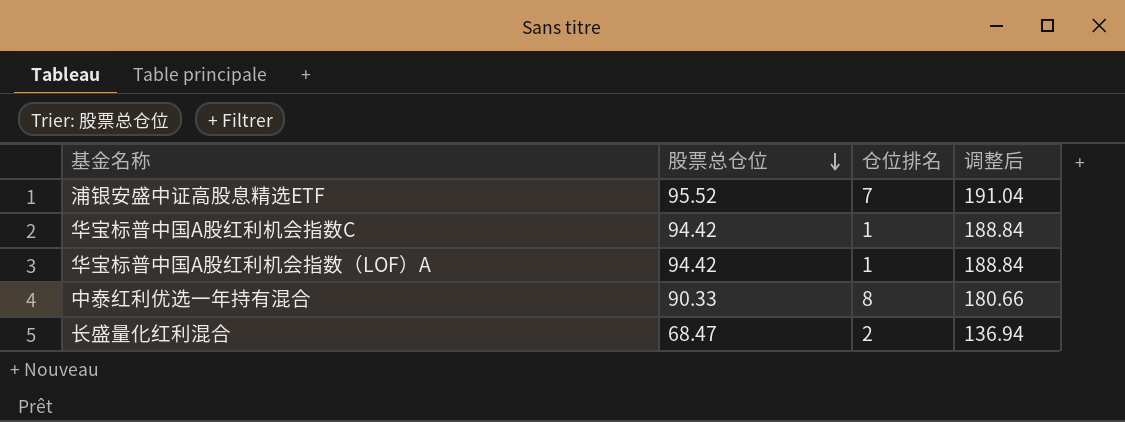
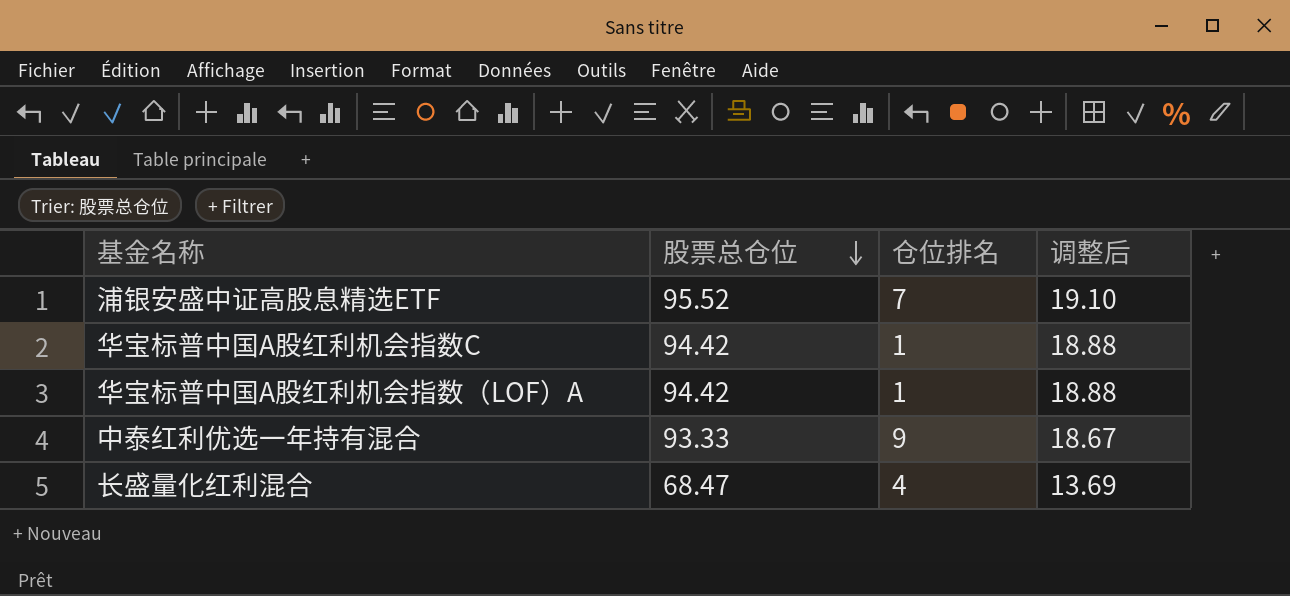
column 调整后 | formula: [股票总仓位] * 2 -> [股票总仓位] * 0.2
中泰红利优选一年持有混合 | 股票总仓位: 90.33 -> 93.33
中泰红利优选一年持有混合 | 仓位排名: 8 -> 9
长盛量化红利混合 | 仓位排名: 2 -> 4

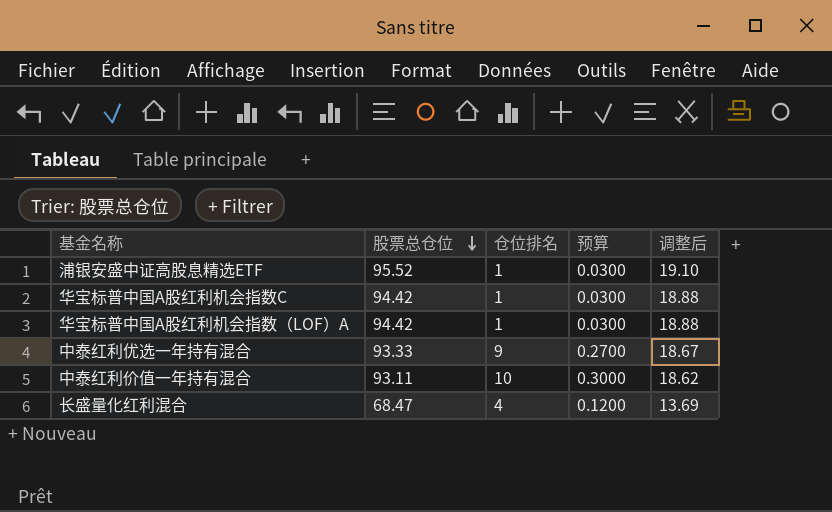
column 预算 | formula: none -> [仓位排名] * 0.03
浦银安盛中证高股息精选ETF | 仓位排名: 7 -> 1
row 中泰红利价值一年持有混合: none -> 93.11 | 10 | 0.3000 | 18.62

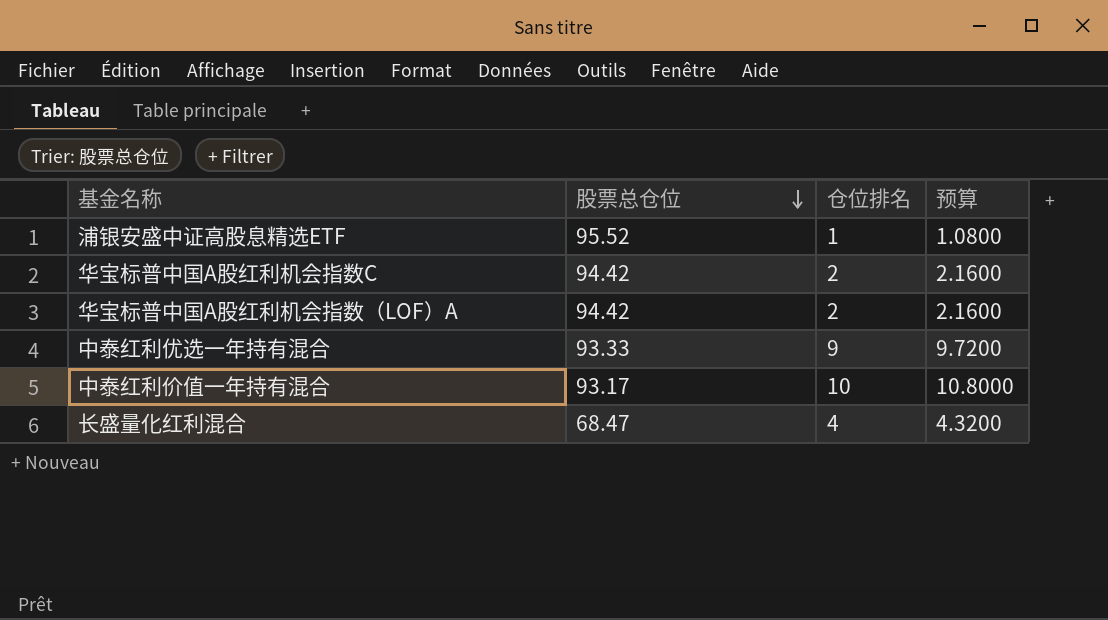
column 调整后 | formula: [股票总仓位] * 0.2 -> none
column 预算 | formula: [仓位排名] * 0.03 -> [仓位排名] * 1.08
华宝标普中国A股红利机会指数C | 仓位排名: 1 -> 2
华宝标普中国A股红利机会指数（LOF）A | 仓位排名: 1 -> 2
中泰红利价值一年持有混合 | 股票总仓位: 93.11 -> 93.17

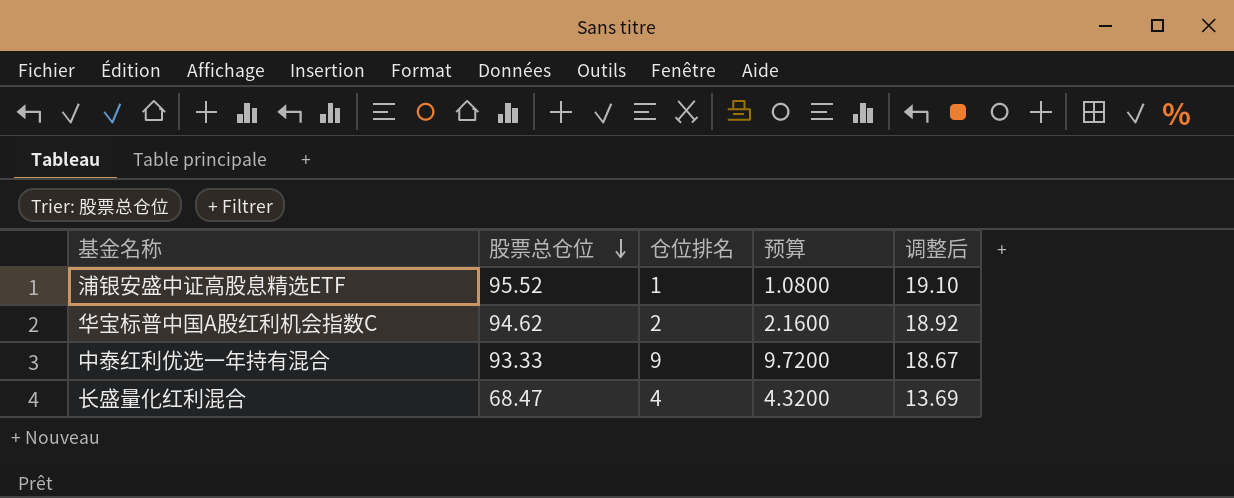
column 调整后 | formula: none -> [股票总仓位] * 0.2
row 华宝标普中国A股红利机会指数（LOF）A: 94.42 | 2 | 2.1600 -> none
row 中泰红利价值一年持有混合: 93.17 | 10 | 10.8000 -> none
华宝标普中国A股红利机会指数C | 股票总仓位: 94.42 -> 94.62

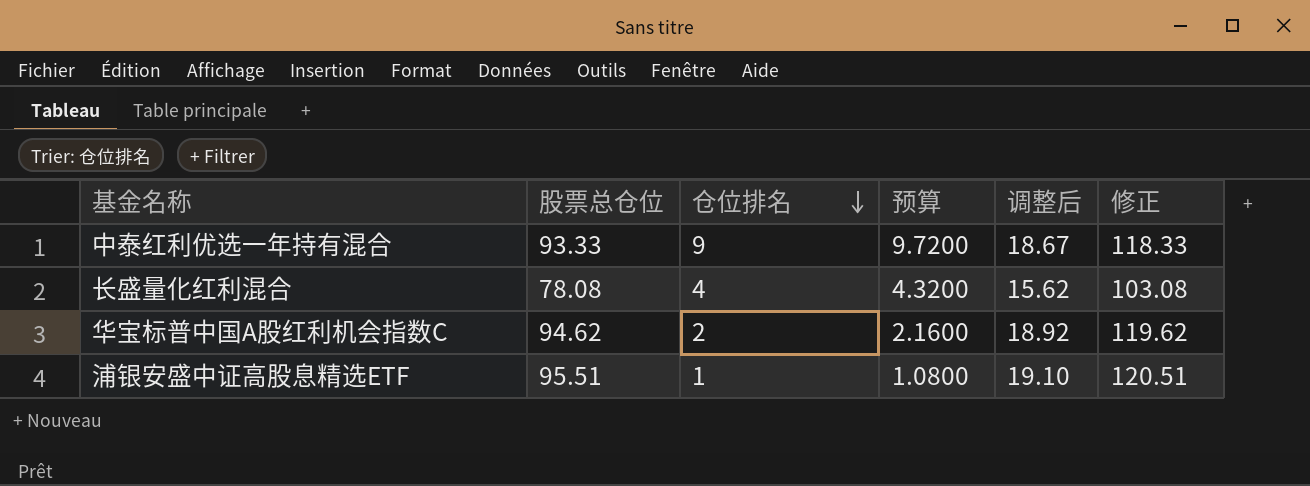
row order: 股票总仓位 descending -> 仓位排名 descending
column 修正 | formula: none -> [股票总仓位] + 25
长盛量化红利混合 | 股票总仓位: 68.47 -> 78.08
长盛量化红利混合 | 调整后: 13.69 -> 15.62
浦银安盛中证高股息精选ETF | 股票总仓位: 95.52 -> 95.51

